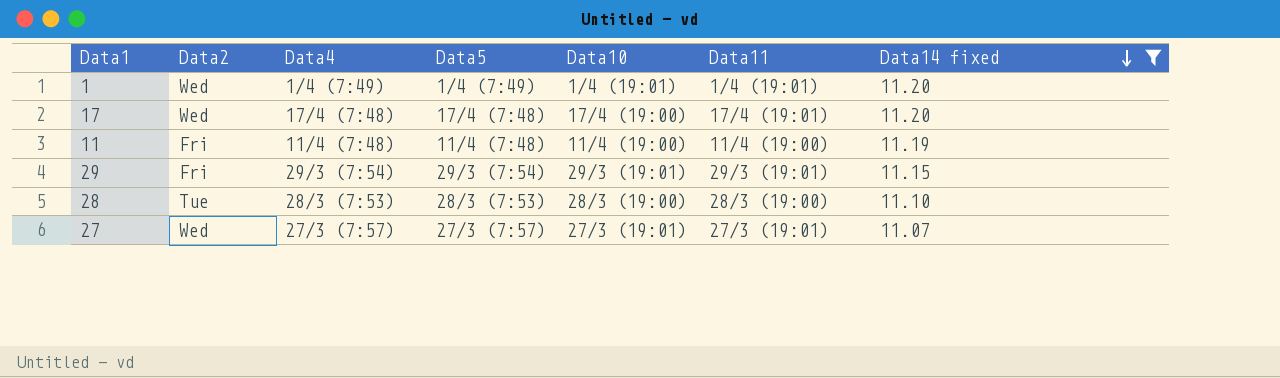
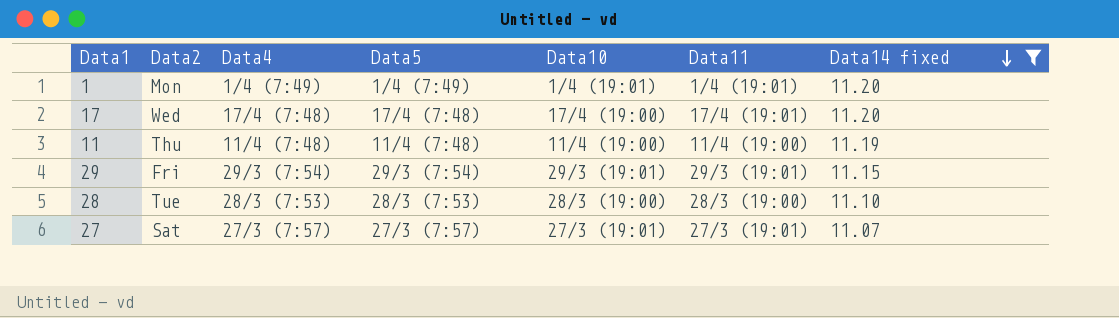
1 | Data2: Wed -> Mon
11 | Data2: Fri -> Thu
27 | Data2: Wed -> Sat

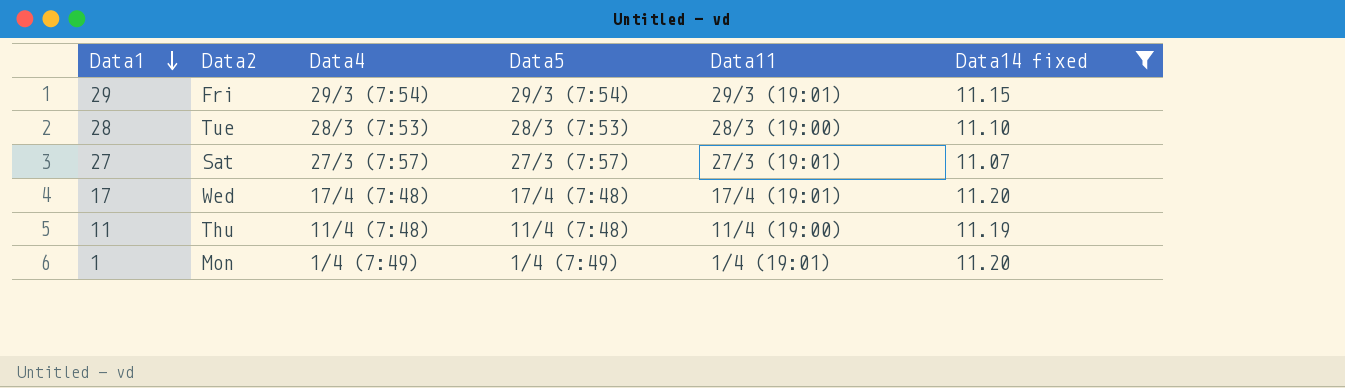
row order: Data14 fixed descending -> Data1 descending
column Data10 | position: 5 -> none

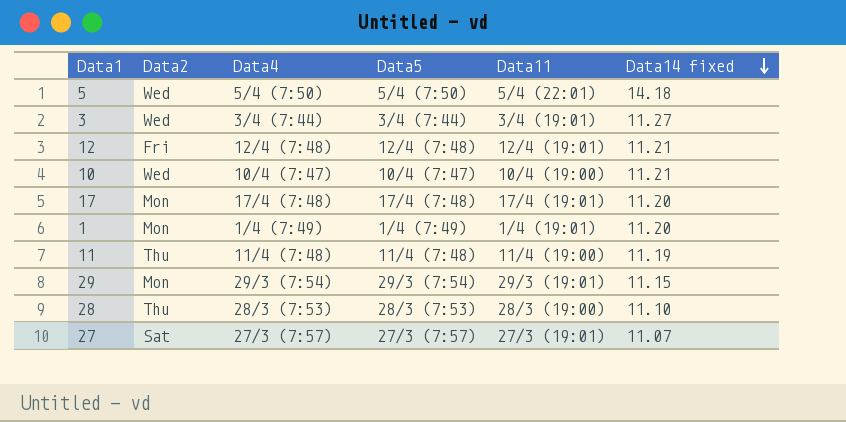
filter: Data14 fixed <= 11.20 -> none
row order: Data1 descending -> Data14 fixed descending
17 | Data2: Wed -> Mon
29 | Data2: Fri -> Mon
28 | Data2: Tue -> Thu

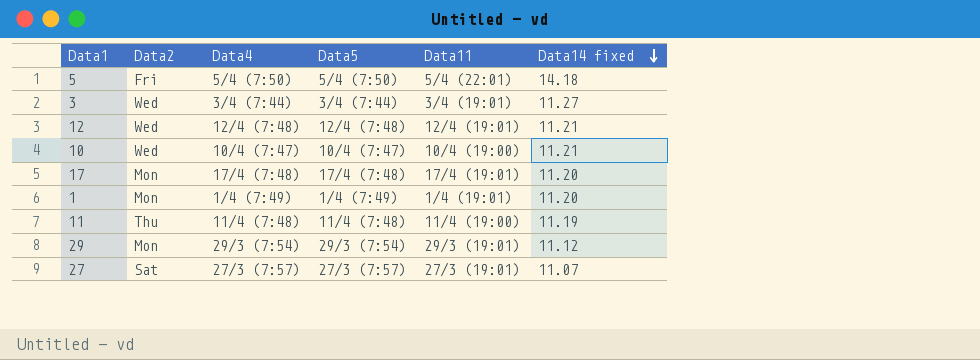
row 28: Thu | 28/3 (7:53) | 28/3 (7:53) | 28/3 (19:00) | 11.10 -> none
5 | Data2: Wed -> Fri
12 | Data2: Fri -> Wed
29 | Data14 fixed: 11.15 -> 11.12

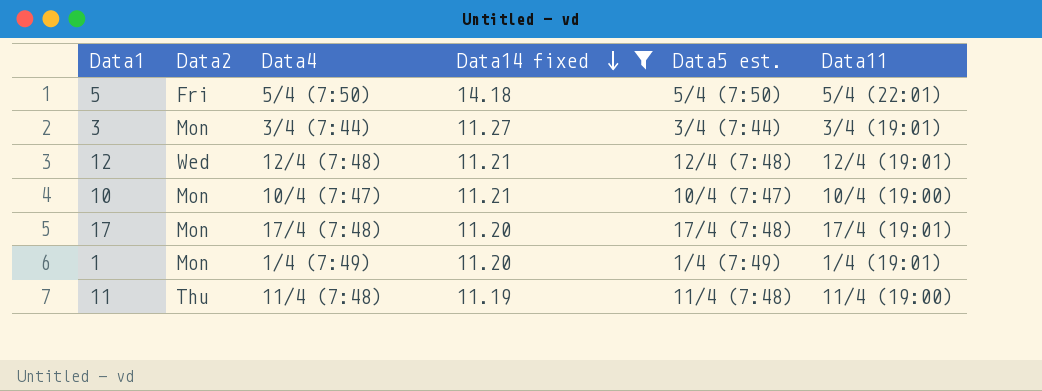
filter: none -> Data14 fixed >= 11.19
column Data14 fixed | position: 6 -> 4
column name: Data5 -> Data5 est.
3 | Data2: Wed -> Mon
10 | Data2: Wed -> Mon

